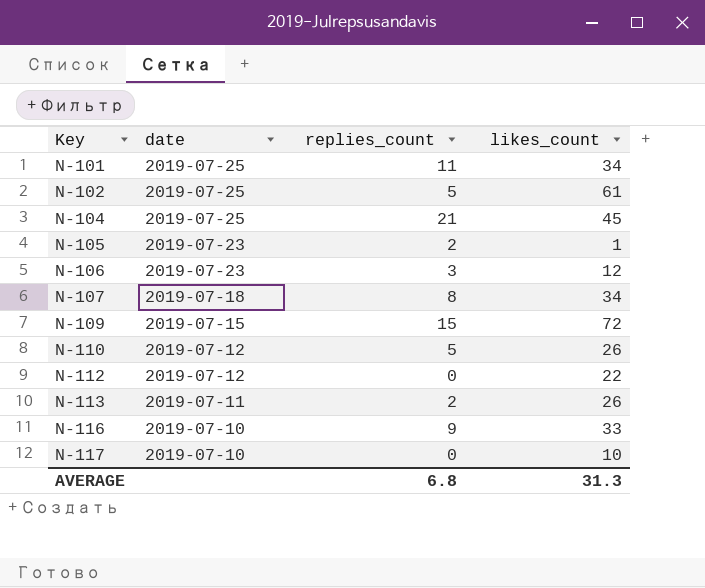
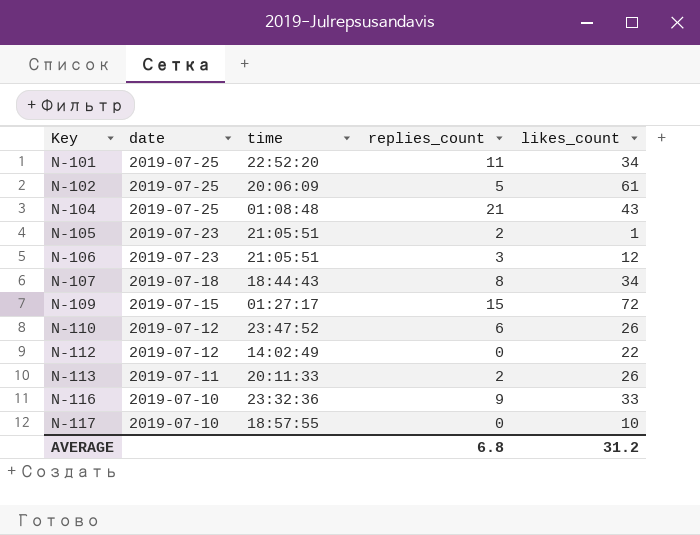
column time | position: none -> 3
N-104 | likes_count: 45 -> 43
N-110 | replies_count: 5 -> 6
AVERAGE | likes_count: 31.3 -> 31.2

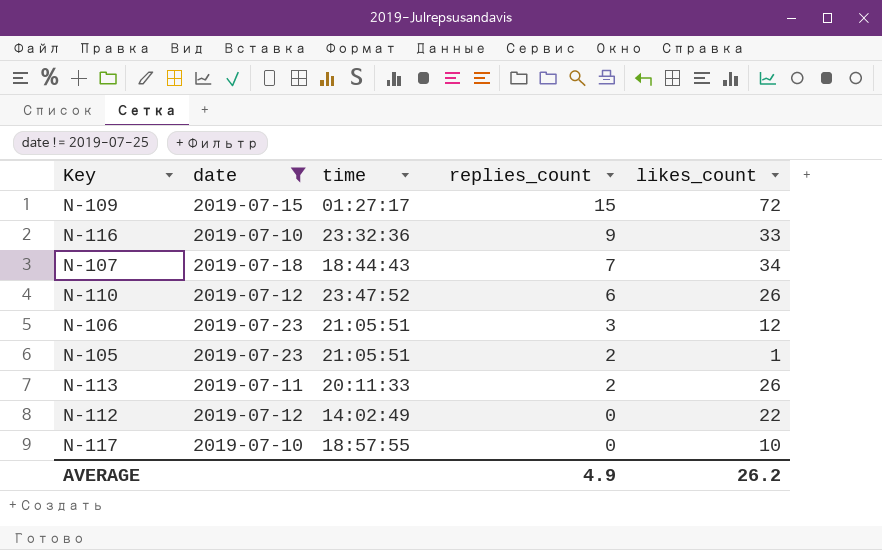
filter: none -> date != 2019-07-25
row order: Key ascending -> replies_count descending
N-107 | replies_count: 8 -> 7
AVERAGE | replies_count: 6.8 -> 4.9
AVERAGE | likes_count: 31.2 -> 26.2

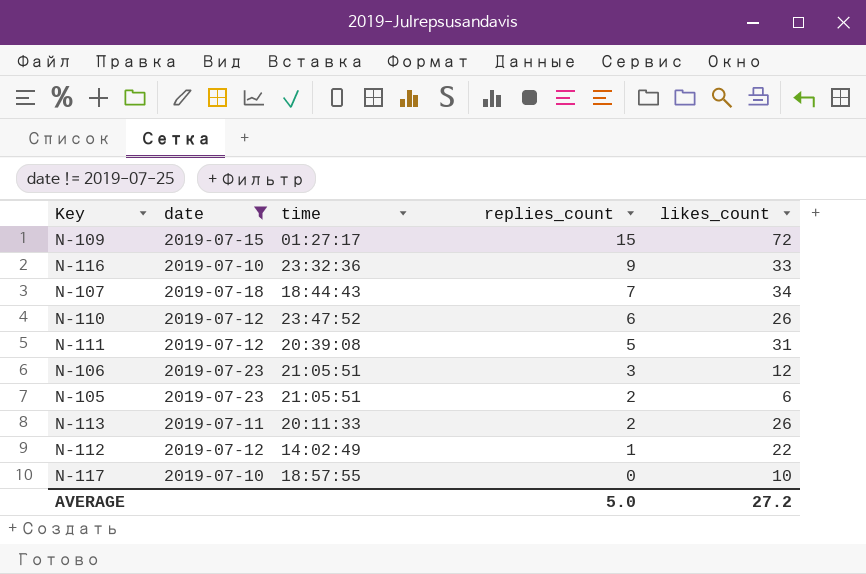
row N-111: none -> 2019-07-12 | 20:39:08 | 5 | 31
N-105 | likes_count: 1 -> 6
N-112 | replies_count: 0 -> 1
AVERAGE | replies_count: 4.9 -> 5.0
AVERAGE | likes_count: 26.2 -> 27.2

